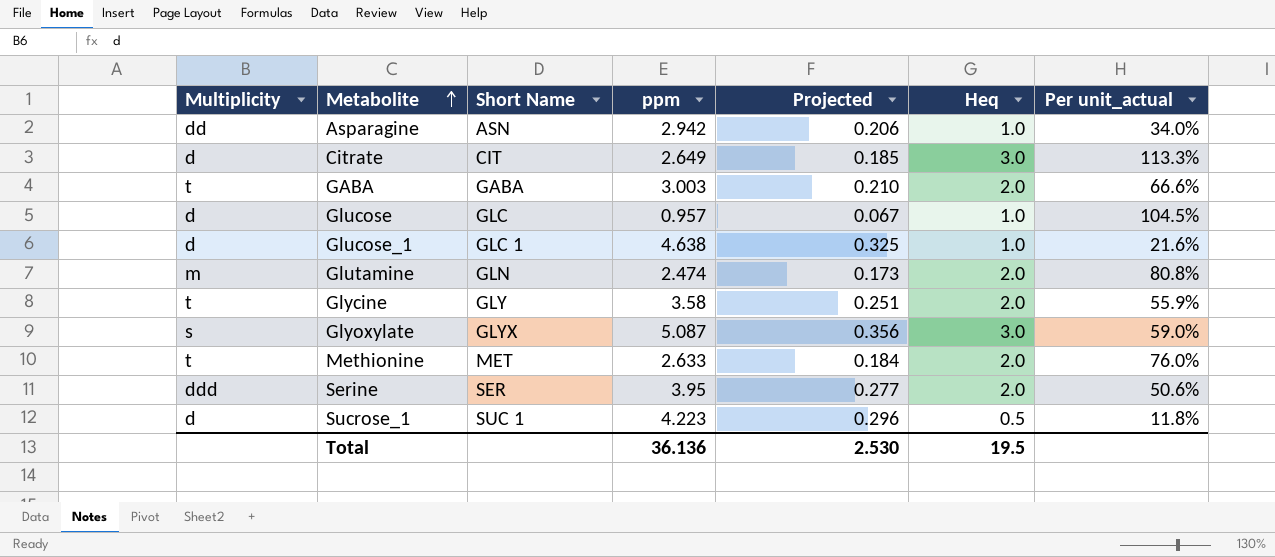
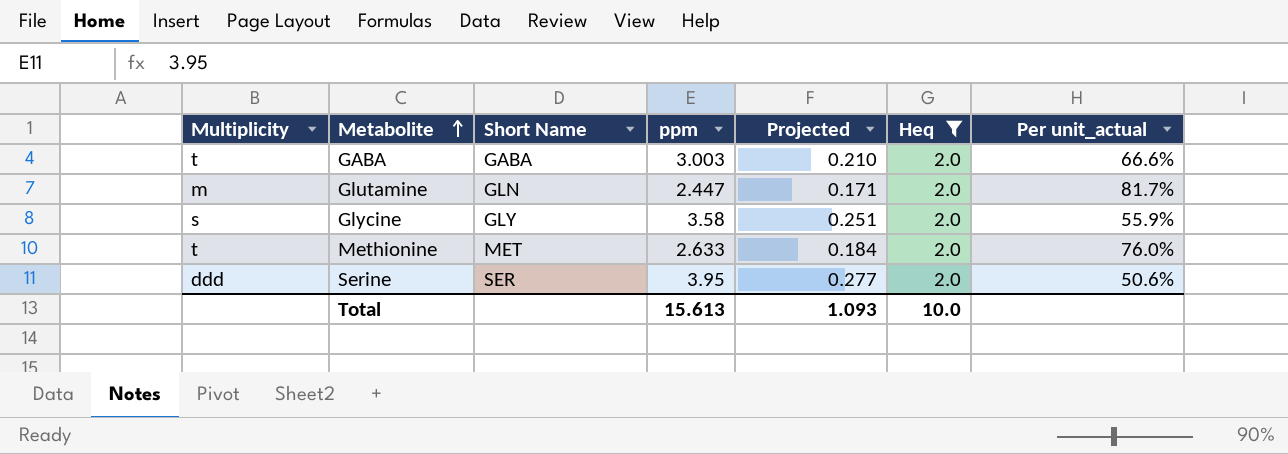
filter: none -> Heq = 2.0
Glutamine | ppm: 2.474 -> 2.447
Glutamine | Projected: 0.173 -> 0.171
Glutamine | Per unit_actual: 80.8% -> 81.7%
Glycine | Multiplicity: t -> s
Total | ppm: 36.136 -> 15.613
Total | Projected: 2.530 -> 1.093
Total | Heq: 19.5 -> 10.0

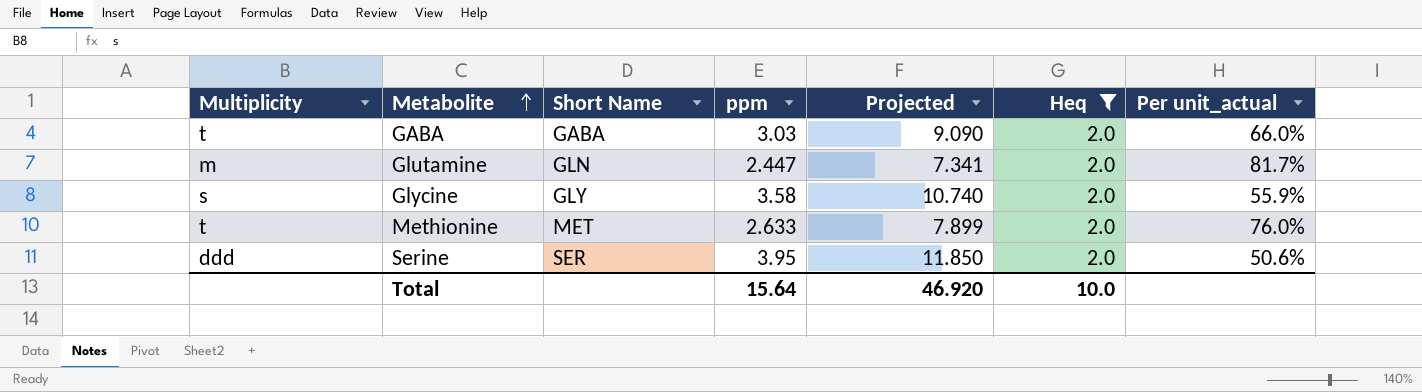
column Projected | formula: [ppm] * 0.07 -> [ppm] * 3
GABA | ppm: 3.003 -> 3.03
GABA | Per unit_actual: 66.6% -> 66.0%
Total | ppm: 15.613 -> 15.64
Total | Projected: 1.093 -> 46.920

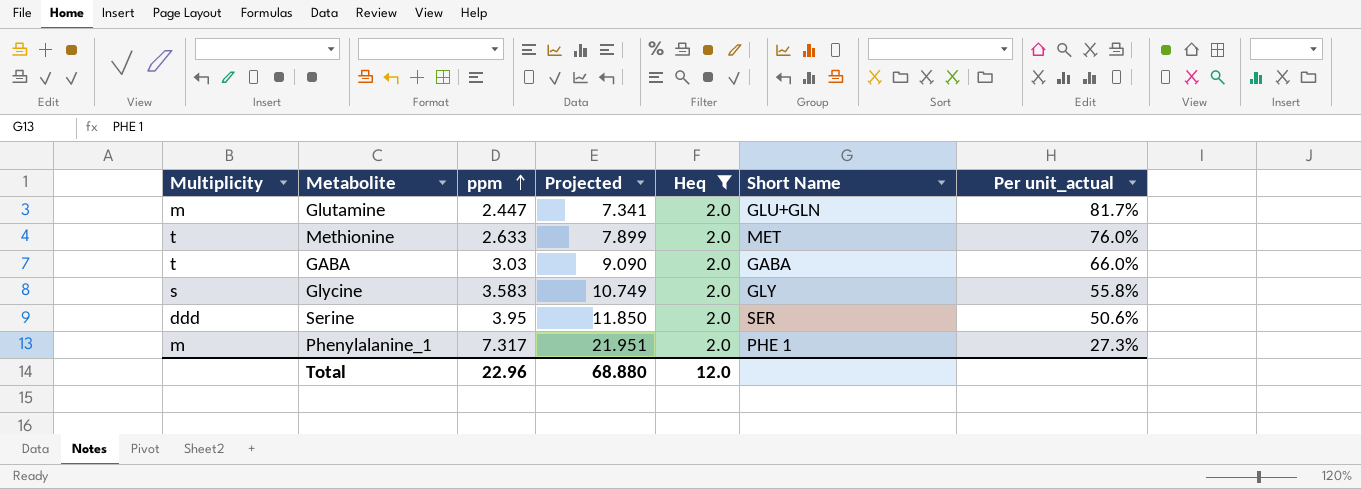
row order: Metabolite ascending -> ppm ascending
column Short Name | position: 3 -> 6
Glutamine | Short Name: GLN -> GLU+GLN
Glycine | ppm: 3.58 -> 3.583
Glycine | Projected: 10.740 -> 10.749
Glycine | Per unit_actual: 55.9% -> 55.8%
row Phenylalanine_1: none -> m | 7.317 | 21.951 | 2.0 | PHE 1 | 27.3%
Total | ppm: 15.64 -> 22.96
Total | Projected: 46.920 -> 68.880
Total | Heq: 10.0 -> 12.0

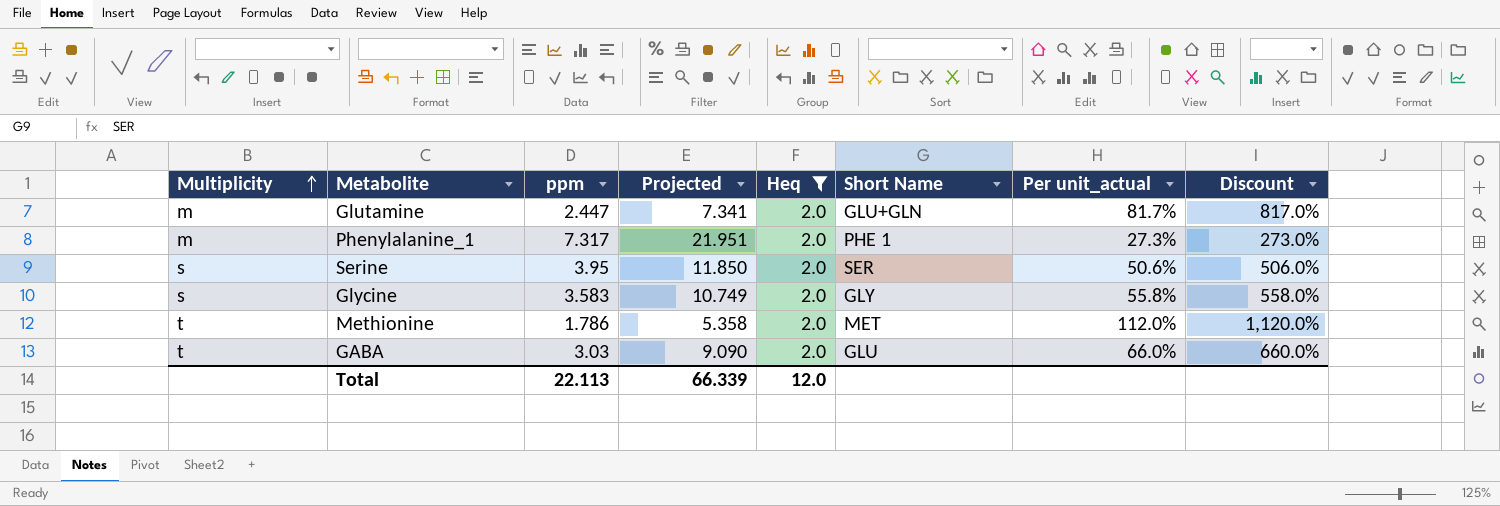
row order: ppm ascending -> Multiplicity ascending
column Discount | formula: none -> [Per unit_actual] * 10
Serine | Multiplicity: ddd -> s
Methionine | ppm: 2.633 -> 1.786
Methionine | Projected: 7.899 -> 5.358
Methionine | Per unit_actual: 76.0% -> 112.0%
GABA | Short Name: GABA -> GLU
Total | ppm: 22.96 -> 22.113
Total | Projected: 68.880 -> 66.339

